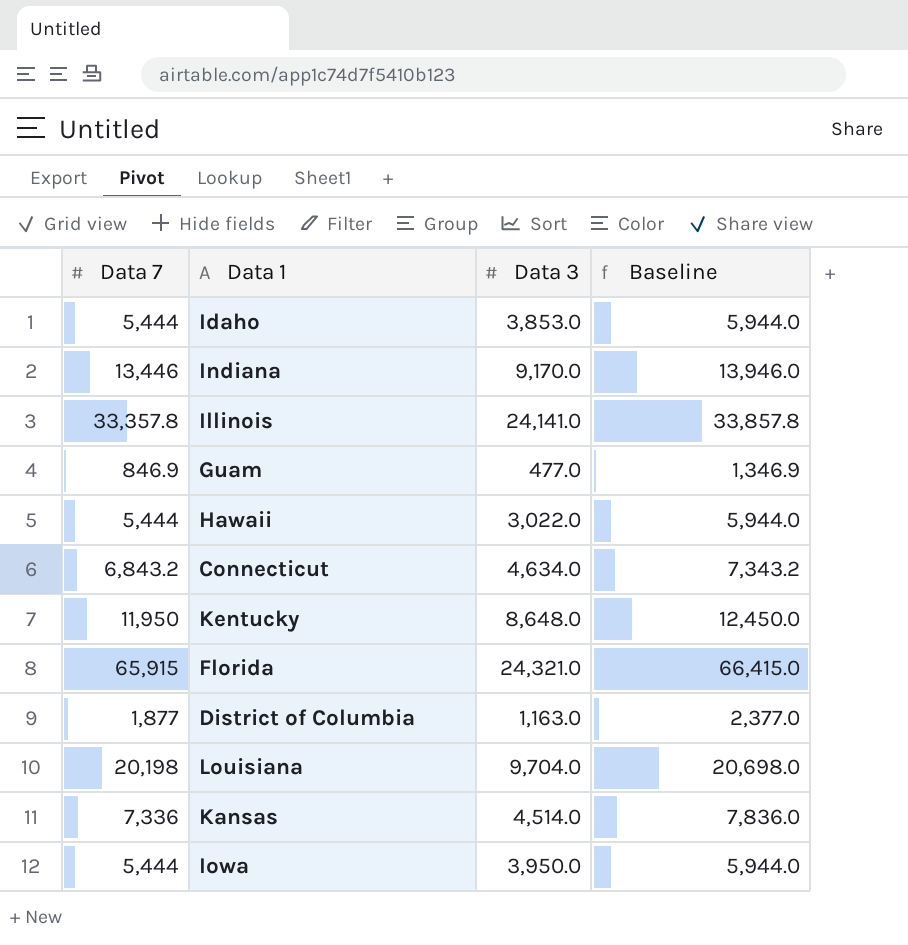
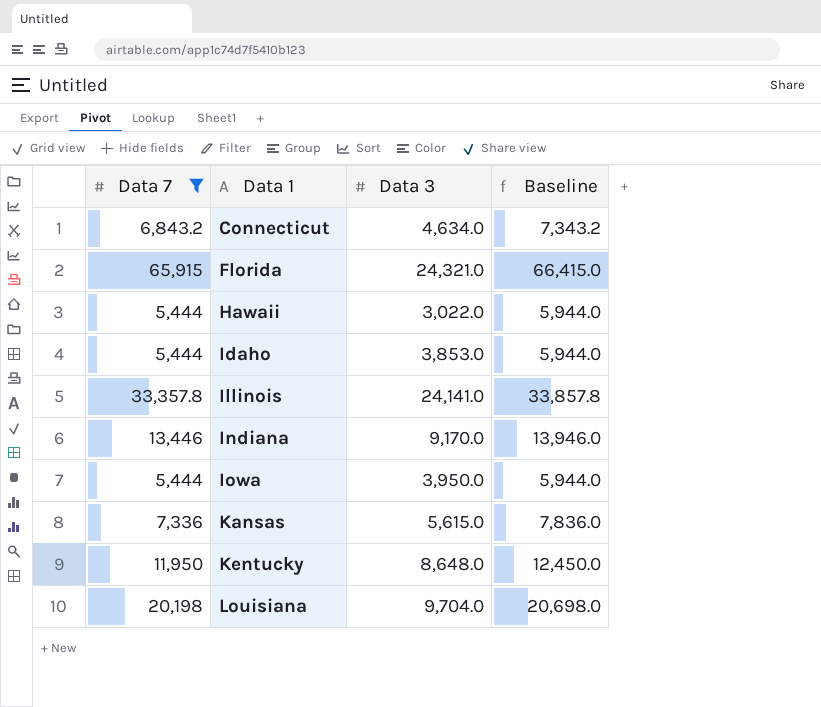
filter: none -> Data 7 >= 5,444
row order: none -> Data 1 ascending
Kansas | Data 3: 4,514.0 -> 5,615.0

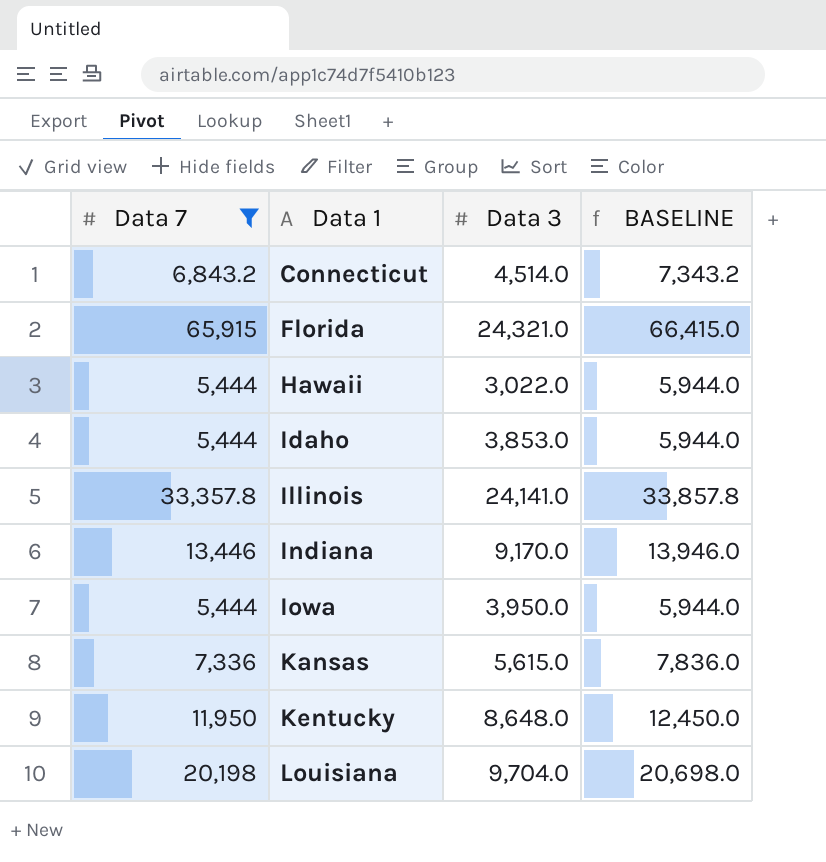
column name: Baseline -> BASELINE
Connecticut | Data 3: 4,634.0 -> 4,514.0

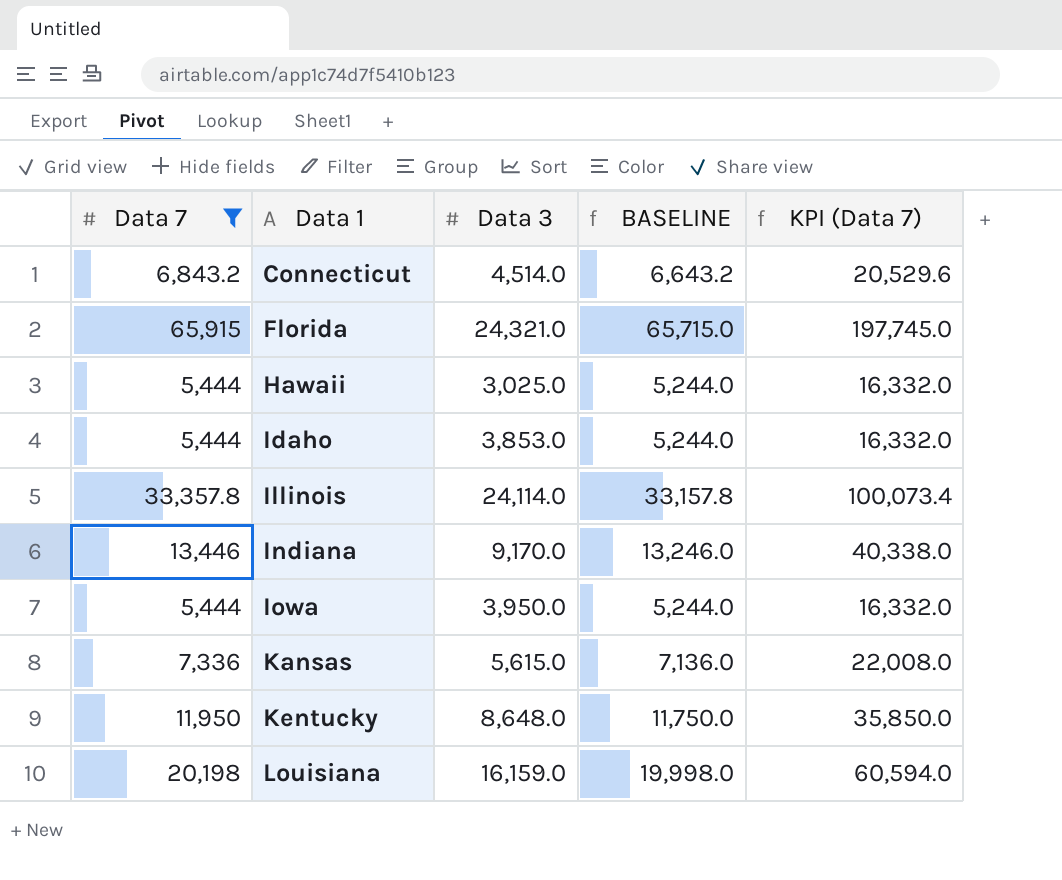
column BASELINE | formula: [Data 7] + 500 -> [Data 7] - 200
column KPI (Data 7) | formula: none -> [Data 7] * 3
Hawaii | Data 3: 3,022.0 -> 3,025.0
Illinois | Data 3: 24,141.0 -> 24,114.0
Louisiana | Data 3: 9,704.0 -> 16,159.0

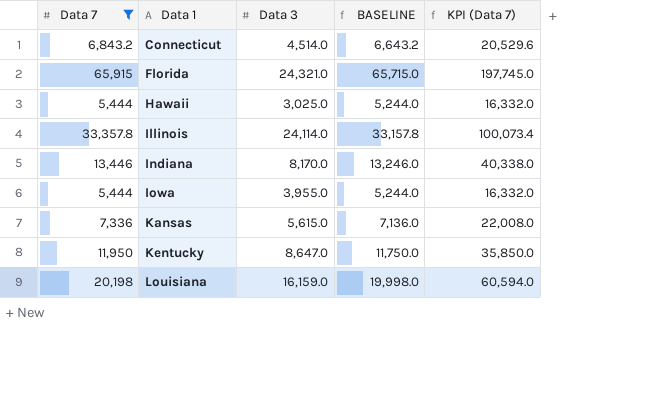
row Idaho: 5,444 | 3,853.0 | 5,244.0 | 16,332.0 -> none
Indiana | Data 3: 9,170.0 -> 8,170.0
Iowa | Data 3: 3,950.0 -> 3,955.0
Kentucky | Data 3: 8,648.0 -> 8,647.0

